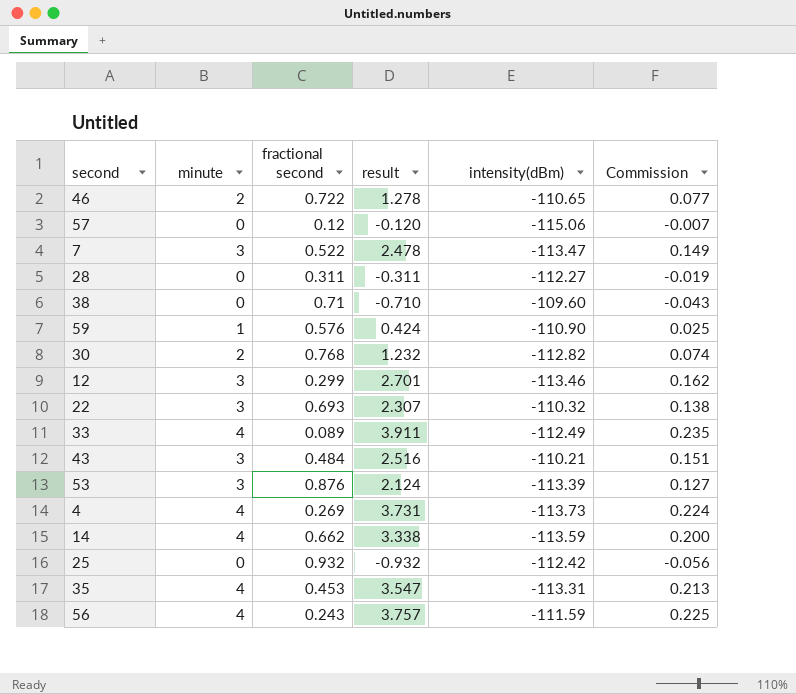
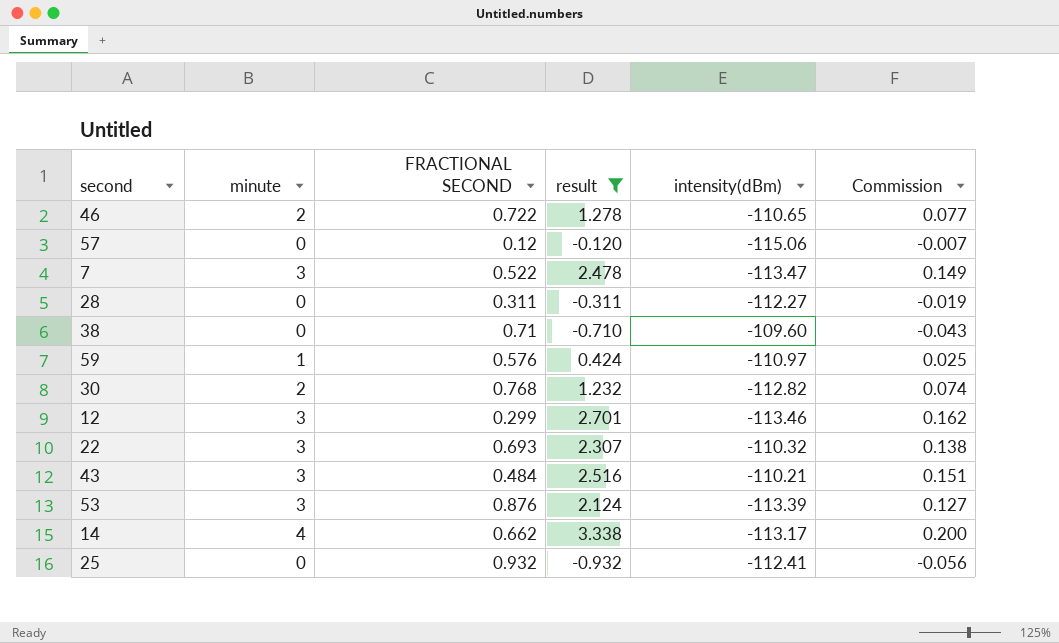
filter: none -> result <= 3.338
column name: fractional second -> FRACTIONAL SECOND
59 | intensity(dBm): -110.90 -> -110.97
14 | intensity(dBm): -113.59 -> -113.17
25 | intensity(dBm): -112.42 -> -112.41

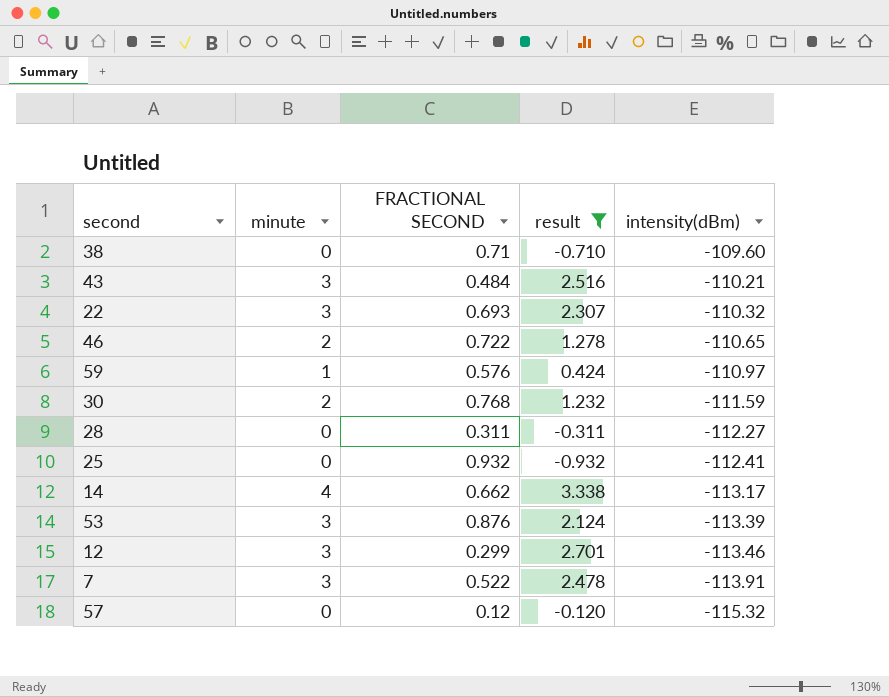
row order: none -> intensity(dBm) descending
column Commission | formula: [result] * 0.06 -> none
30 | intensity(dBm): -112.82 -> -111.59
7 | intensity(dBm): -113.47 -> -113.91
57 | intensity(dBm): -115.06 -> -115.32

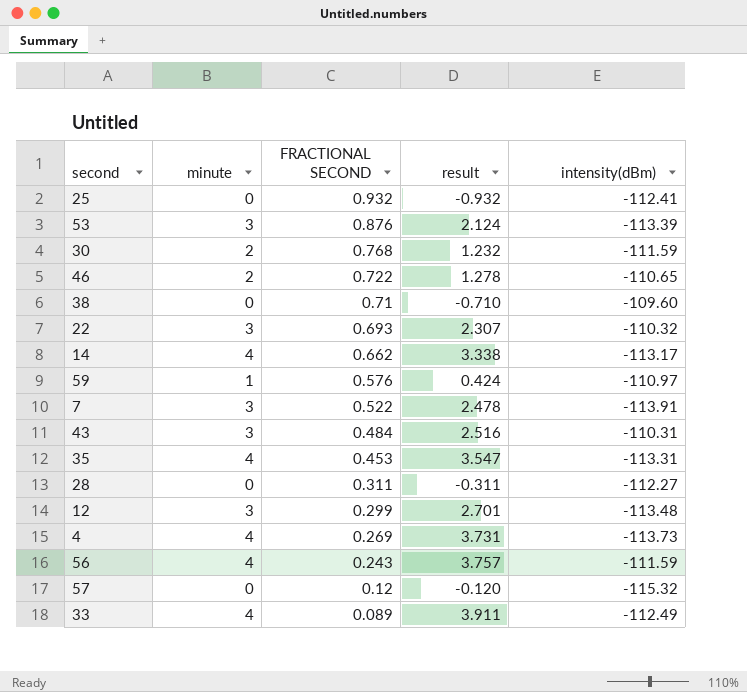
filter: result <= 3.338 -> none
row order: intensity(dBm) descending -> FRACTIONAL SECOND descending
43 | intensity(dBm): -110.21 -> -110.31
12 | intensity(dBm): -113.46 -> -113.48

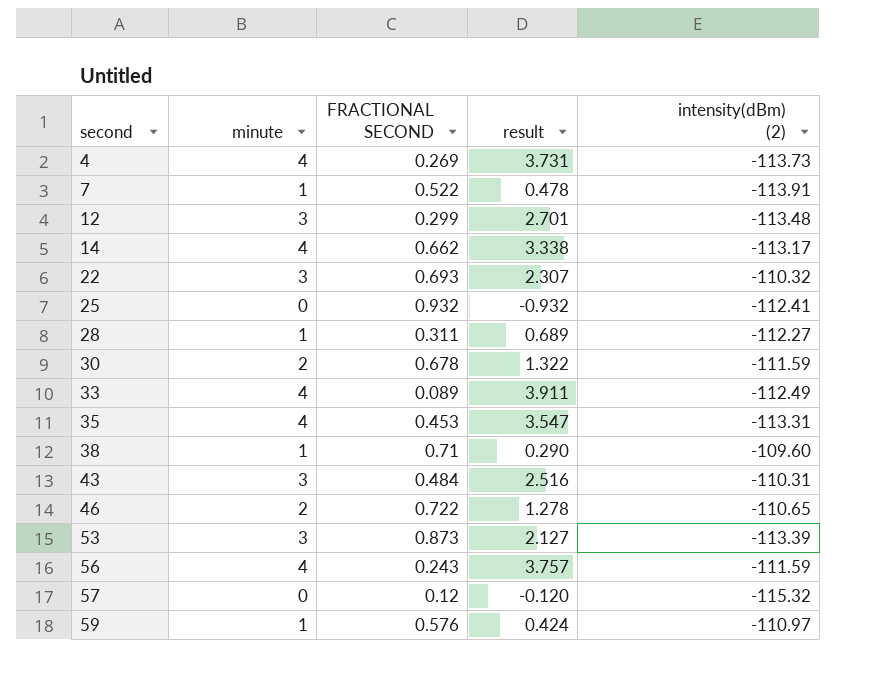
row order: FRACTIONAL SECOND descending -> second ascending
column name: intensity(dBm) -> intensity(dBm) (2)
7 | minute: 3 -> 1
7 | result: 2.478 -> 0.478
28 | minute: 0 -> 1
28 | result: -0.311 -> 0.689
30 | FRACTIONAL SECOND: 0.768 -> 0.678
30 | result: 1.232 -> 1.322
38 | minute: 0 -> 1
38 | result: -0.710 -> 0.290
53 | FRACTIONAL SECOND: 0.876 -> 0.873
53 | result: 2.124 -> 2.127

